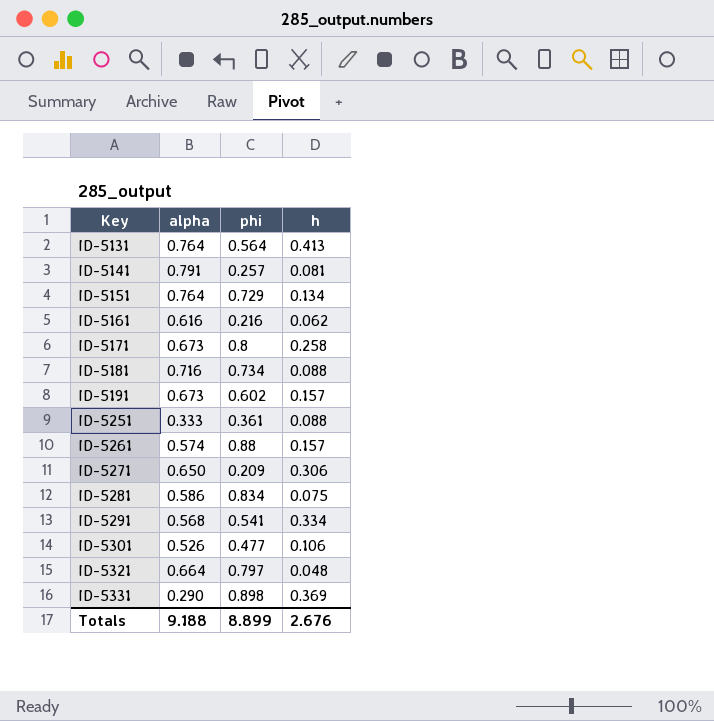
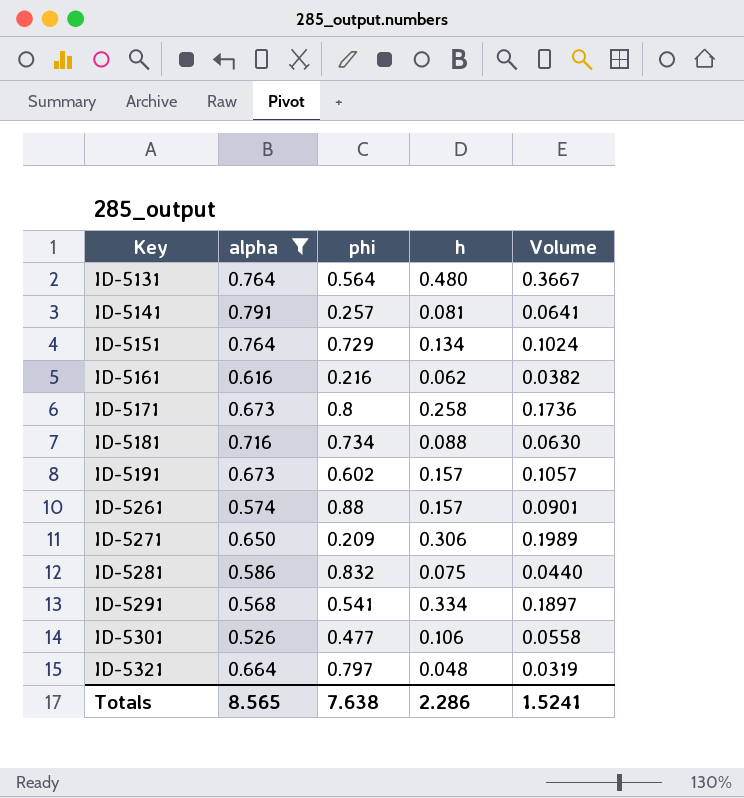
filter: none -> alpha >= 0.526
column Volume | formula: none -> [alpha] * [h]
ID-5131 | h: 0.413 -> 0.480
ID-5281 | phi: 0.834 -> 0.832
Totals | alpha: 9.188 -> 8.565
Totals | phi: 8.899 -> 7.638
Totals | h: 2.676 -> 2.286

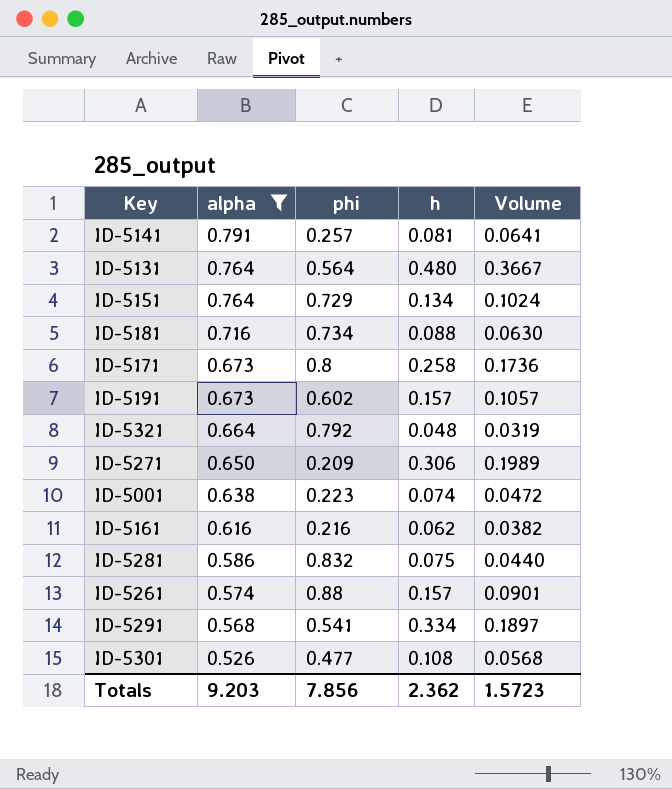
row order: Key ascending -> alpha descending
ID-5321 | phi: 0.797 -> 0.792
row ID-5001: none -> 0.638 | 0.223 | 0.074 | 0.0472
ID-5301 | h: 0.106 -> 0.108
ID-5301 | Volume: 0.0558 -> 0.0568
Totals | alpha: 8.565 -> 9.203
Totals | phi: 7.638 -> 7.856
Totals | h: 2.286 -> 2.362
Totals | Volume: 1.5241 -> 1.5723

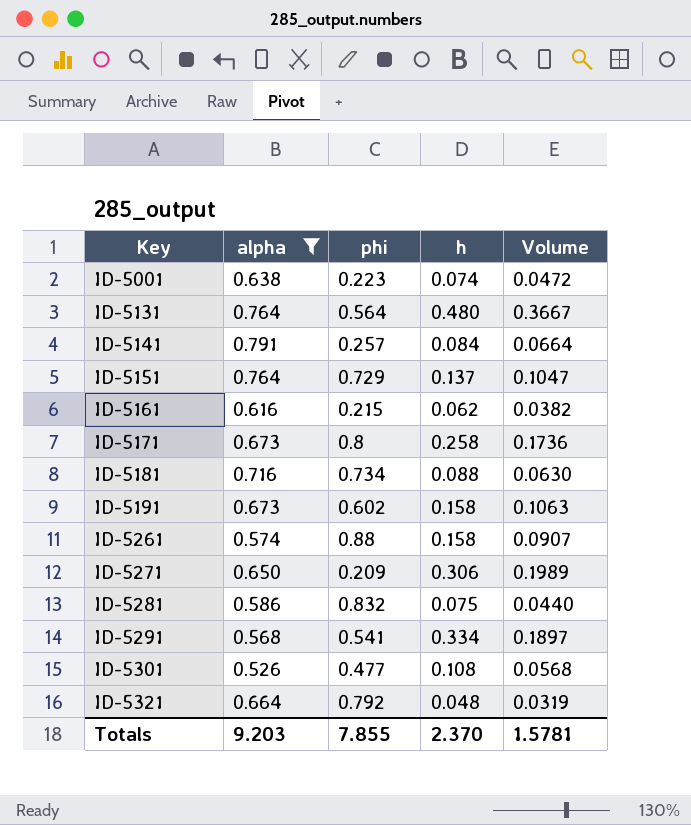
row order: alpha descending -> Key ascending
ID-5141 | h: 0.081 -> 0.084
ID-5141 | Volume: 0.0641 -> 0.0664
ID-5151 | h: 0.134 -> 0.137
ID-5151 | Volume: 0.1024 -> 0.1047
ID-5161 | phi: 0.216 -> 0.215
ID-5191 | h: 0.157 -> 0.158
ID-5191 | Volume: 0.1057 -> 0.1063
ID-5261 | h: 0.157 -> 0.158
ID-5261 | Volume: 0.0901 -> 0.0907
Totals | phi: 7.856 -> 7.855
Totals | h: 2.362 -> 2.370
Totals | Volume: 1.5723 -> 1.5781

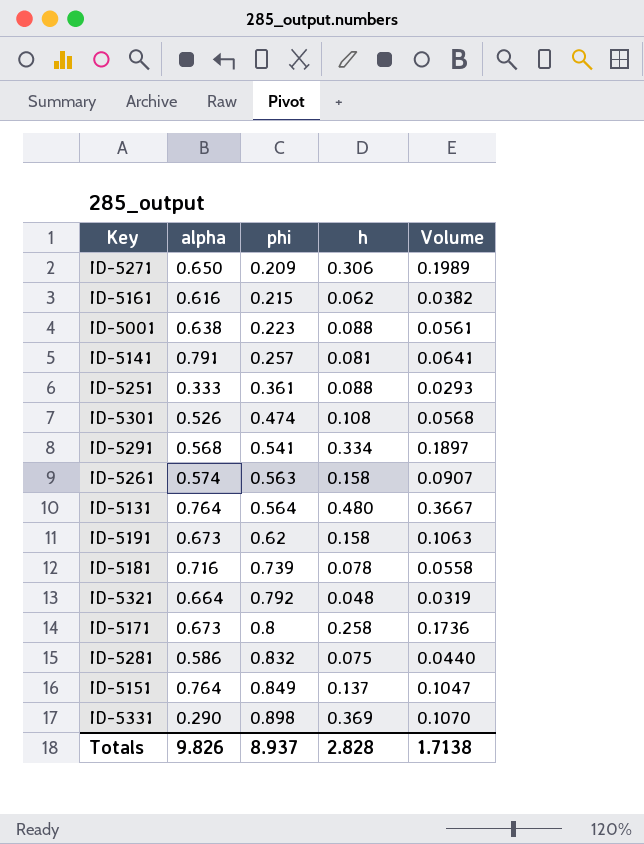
filter: alpha >= 0.526 -> none
row order: Key ascending -> phi ascending
ID-5001 | h: 0.074 -> 0.088
ID-5001 | Volume: 0.0472 -> 0.0561
ID-5141 | h: 0.084 -> 0.081
ID-5141 | Volume: 0.0664 -> 0.0641
ID-5301 | phi: 0.477 -> 0.474
ID-5261 | phi: 0.88 -> 0.563
ID-5191 | phi: 0.602 -> 0.62
ID-5181 | phi: 0.734 -> 0.739
ID-5181 | h: 0.088 -> 0.078
ID-5181 | Volume: 0.0630 -> 0.0558
ID-5151 | phi: 0.729 -> 0.849
Totals | alpha: 9.203 -> 9.826
Totals | phi: 7.855 -> 8.937
Totals | h: 2.370 -> 2.828
Totals | Volume: 1.5781 -> 1.7138

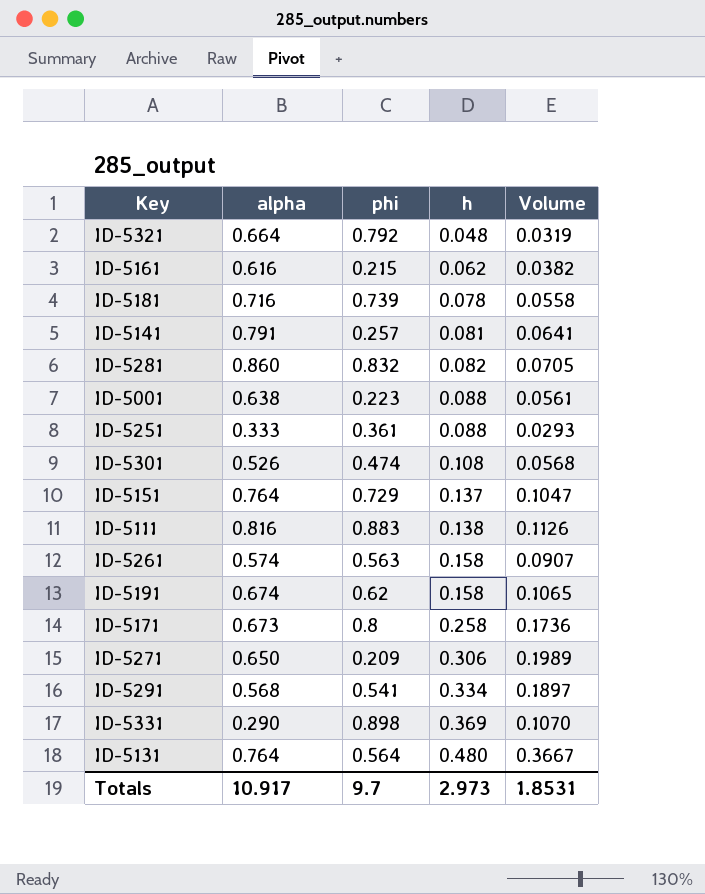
row order: phi ascending -> h ascending
ID-5281 | alpha: 0.586 -> 0.860
ID-5281 | h: 0.075 -> 0.082
ID-5281 | Volume: 0.0440 -> 0.0705
ID-5151 | phi: 0.849 -> 0.729
row ID-5111: none -> 0.816 | 0.883 | 0.138 | 0.1126
ID-5191 | alpha: 0.673 -> 0.674
ID-5191 | Volume: 0.1063 -> 0.1065
Totals | alpha: 9.826 -> 10.917
Totals | phi: 8.937 -> 9.7
Totals | h: 2.828 -> 2.973
Totals | Volume: 1.7138 -> 1.8531

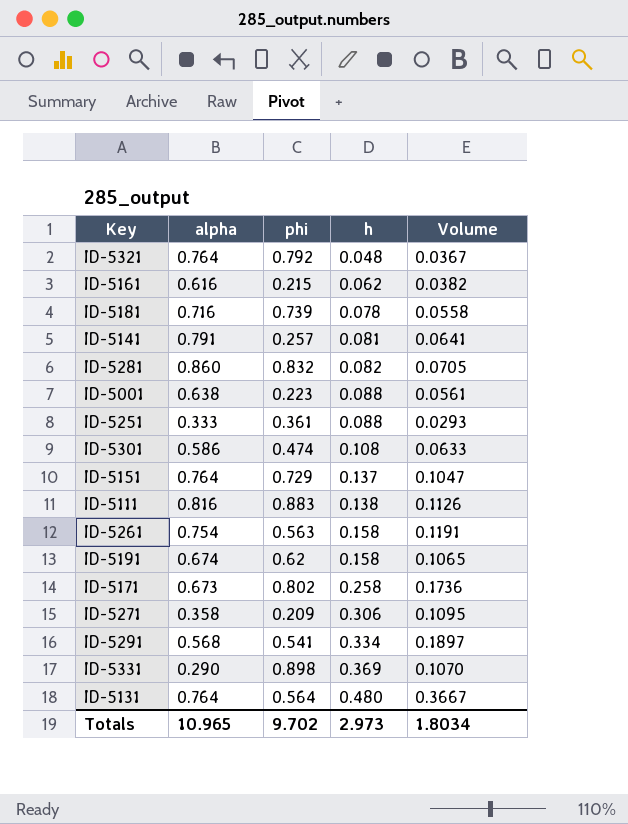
ID-5321 | alpha: 0.664 -> 0.764
ID-5321 | Volume: 0.0319 -> 0.0367
ID-5301 | alpha: 0.526 -> 0.586
ID-5301 | Volume: 0.0568 -> 0.0633
ID-5261 | alpha: 0.574 -> 0.754
ID-5261 | Volume: 0.0907 -> 0.1191
ID-5171 | phi: 0.8 -> 0.802
ID-5271 | alpha: 0.650 -> 0.358
ID-5271 | Volume: 0.1989 -> 0.1095
Totals | alpha: 10.917 -> 10.965
Totals | phi: 9.7 -> 9.702
Totals | Volume: 1.8531 -> 1.8034

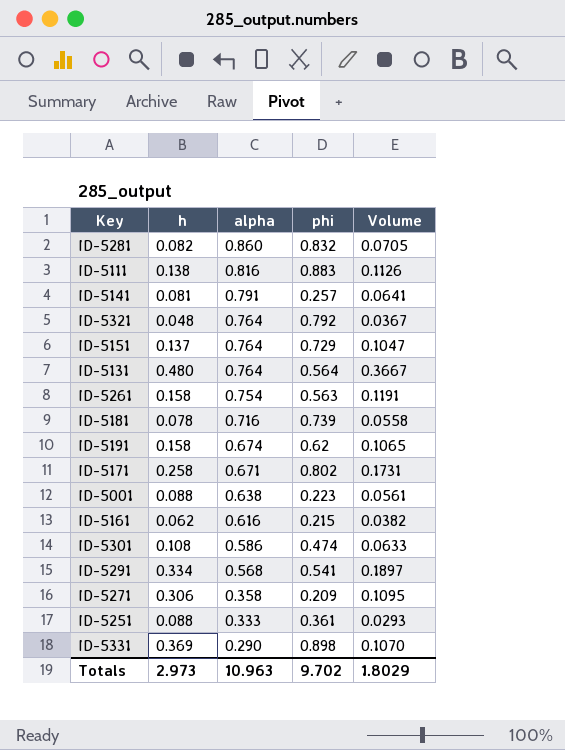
row order: h ascending -> alpha descending
column h | position: 4 -> 2
ID-5171 | alpha: 0.673 -> 0.671
ID-5171 | Volume: 0.1736 -> 0.1731
Totals | alpha: 10.965 -> 10.963
Totals | Volume: 1.8034 -> 1.8029

